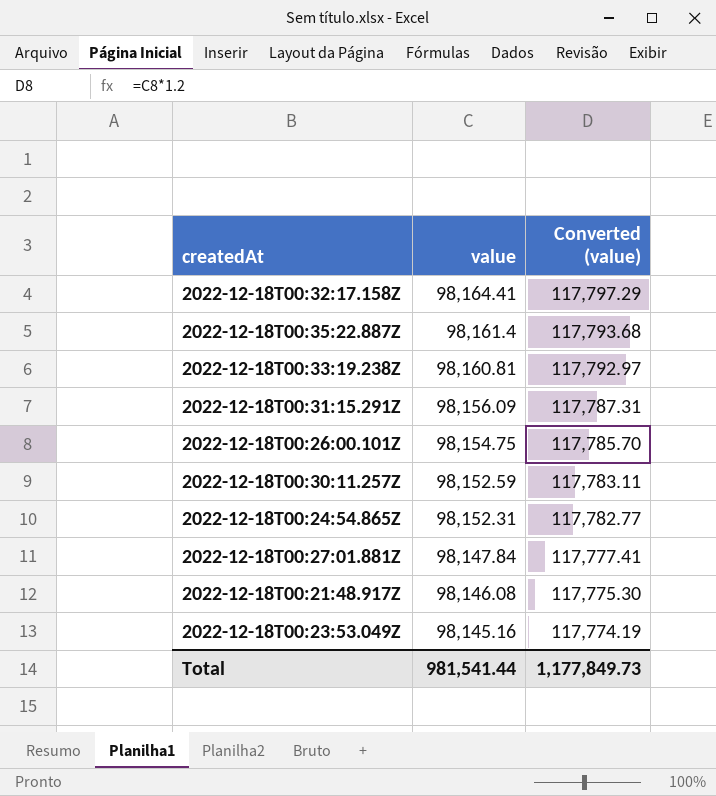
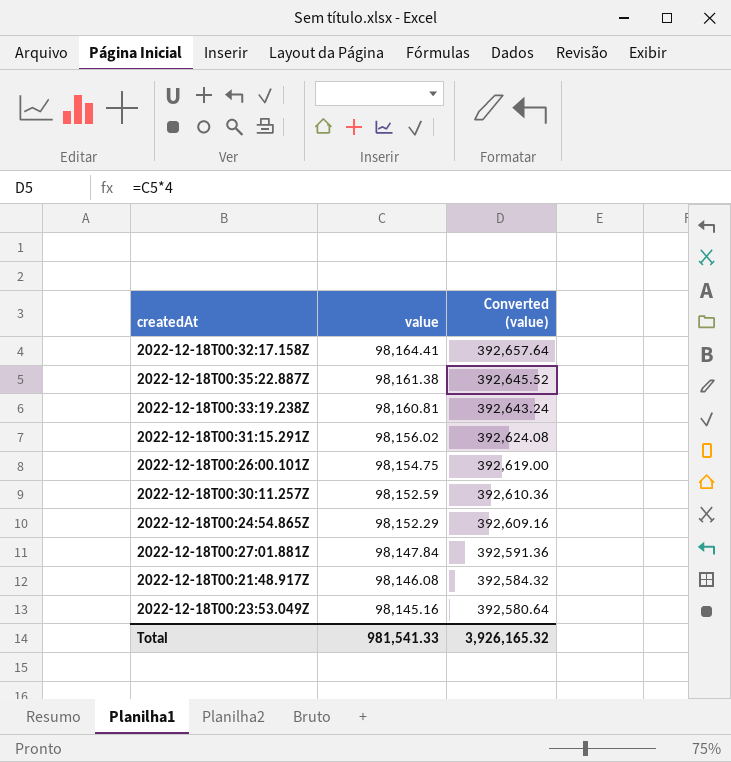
column Converted (value) | formula: [value] * 1.2 -> [value] * 4
2022-12-18T00:35:22.887Z | value: 98,161.4 -> 98,161.38
2022-12-18T00:31:15.291Z | value: 98,156.09 -> 98,156.02
2022-12-18T00:24:54.865Z | value: 98,152.31 -> 98,152.29
Total | value: 981,541.44 -> 981,541.33
Total | Converted (value): 1,177,849.73 -> 3,926,165.32

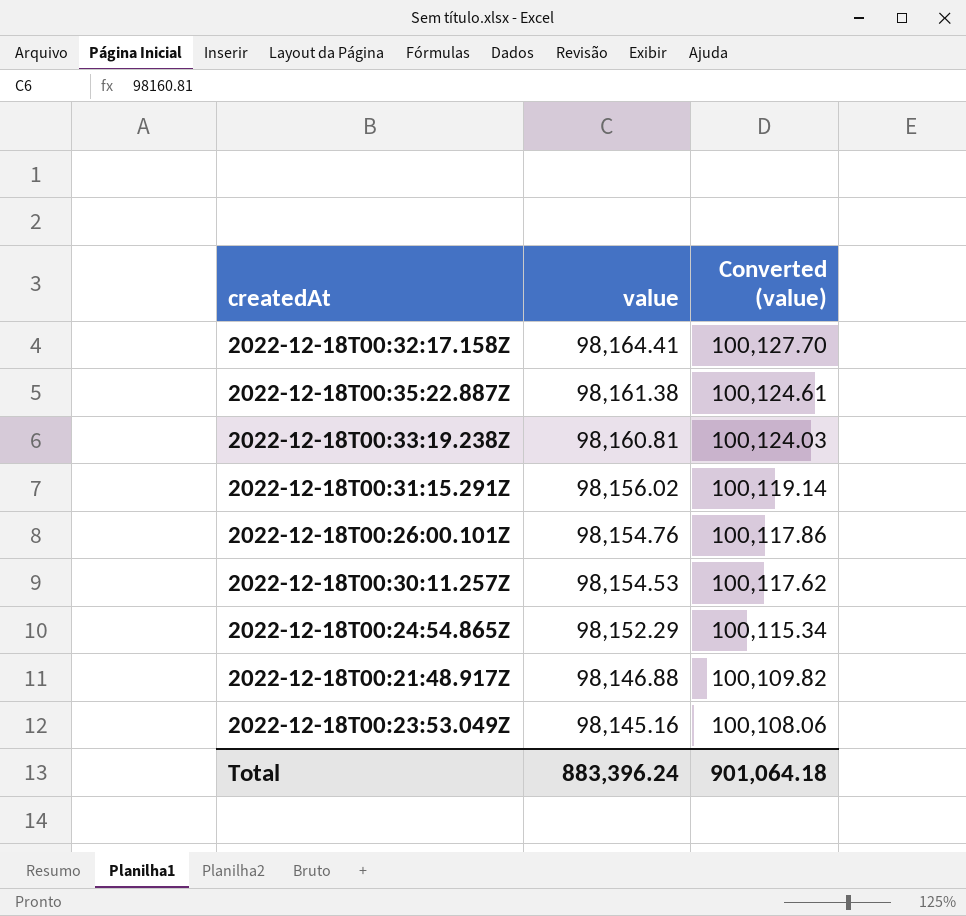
column Converted (value) | formula: [value] * 4 -> [value] * 1.02
row 2022-12-18T00:27:01.881Z: 98,147.84 | 392,591.36 -> none
2022-12-18T00:26:00.101Z | value: 98,154.75 -> 98,154.76
2022-12-18T00:30:11.257Z | value: 98,152.59 -> 98,154.53
2022-12-18T00:21:48.917Z | value: 98,146.08 -> 98,146.88
Total | value: 981,541.33 -> 883,396.24
Total | Converted (value): 3,926,165.32 -> 901,064.18

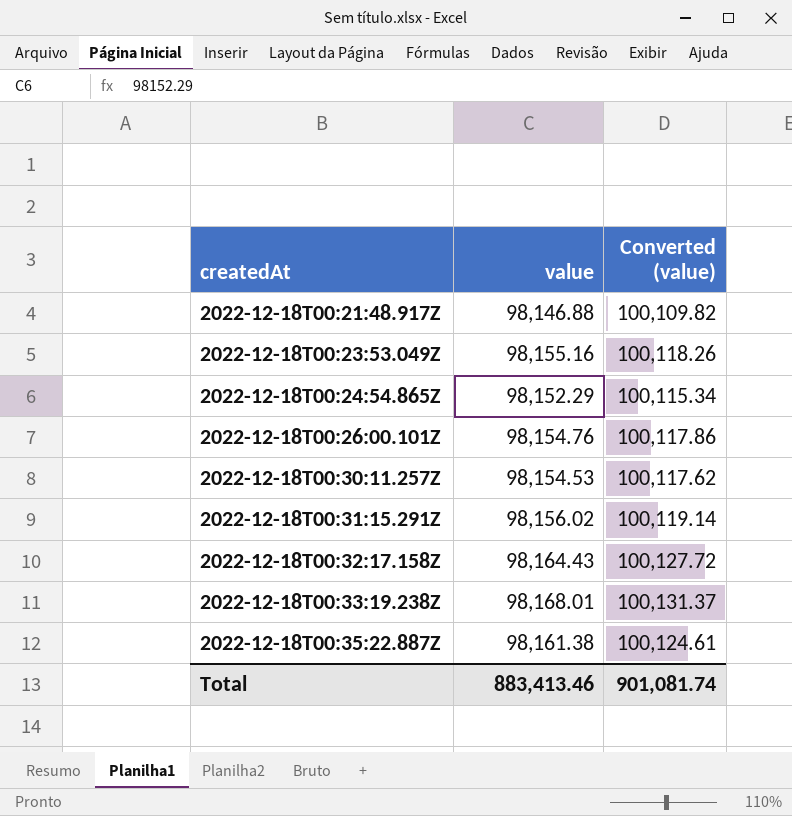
row order: value descending -> createdAt ascending
2022-12-18T00:23:53.049Z | value: 98,145.16 -> 98,155.16
2022-12-18T00:23:53.049Z | Converted (value): 100,108.06 -> 100,118.26
2022-12-18T00:32:17.158Z | value: 98,164.41 -> 98,164.43
2022-12-18T00:32:17.158Z | Converted (value): 100,127.70 -> 100,127.72
2022-12-18T00:33:19.238Z | value: 98,160.81 -> 98,168.01
2022-12-18T00:33:19.238Z | Converted (value): 100,124.03 -> 100,131.37
Total | value: 883,396.24 -> 883,413.46
Total | Converted (value): 901,064.18 -> 901,081.74

